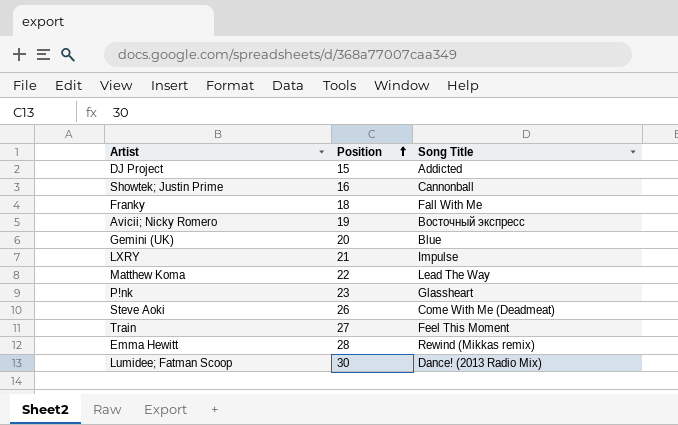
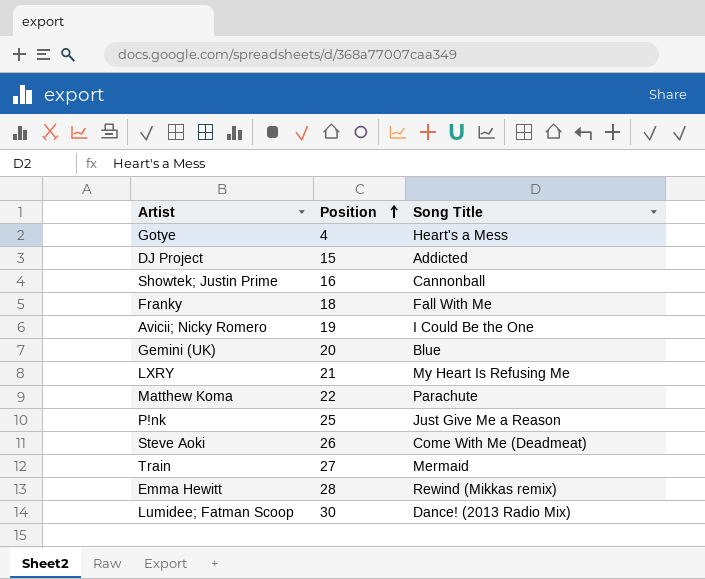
row Gotye: none -> 4 | Heart's a Mess
Avicii; Nicky Romero | Song Title: Восточный экспресс -> I Could Be the One
LXRY | Song Title: Impulse -> My Heart Is Refusing Me
Matthew Koma | Song Title: Lead The Way -> Parachute
P!nk | Position: 23 -> 25
P!nk | Song Title: Glassheart -> Just Give Me a Reason
Train | Song Title: Feel This Moment -> Mermaid

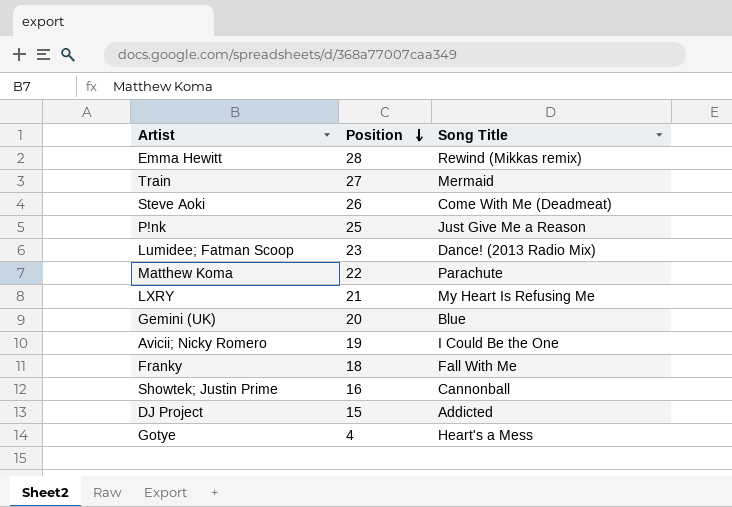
row order: Position ascending -> Position descending
Lumidee; Fatman Scoop | Position: 30 -> 23

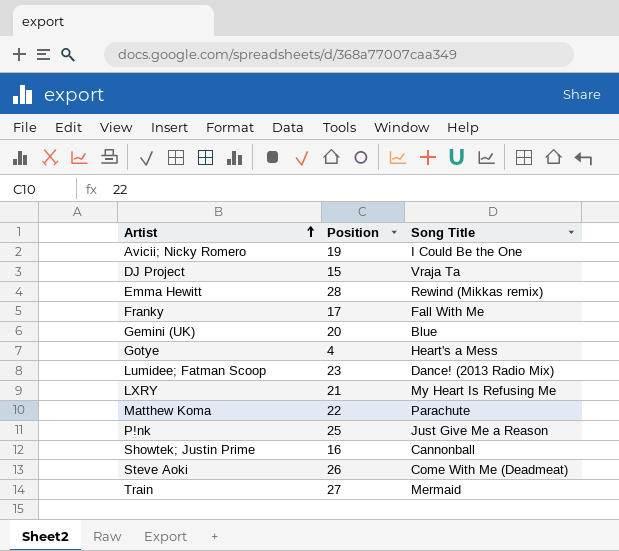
row order: Position descending -> Artist ascending
DJ Project | Song Title: Addicted -> Vraja Ta
Franky | Position: 18 -> 17

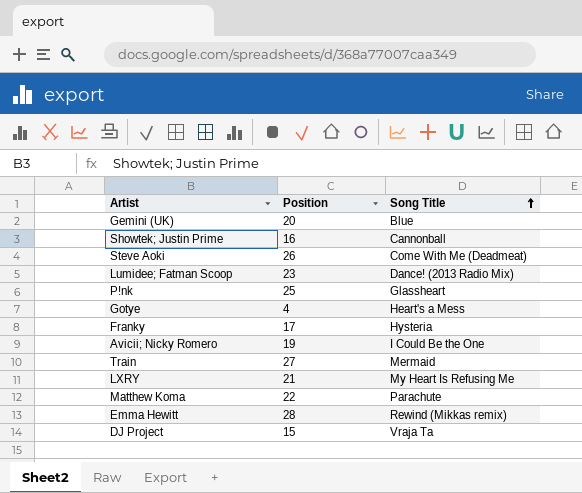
row order: Artist ascending -> Song Title ascending
P!nk | Song Title: Just Give Me a Reason -> Glassheart
Franky | Song Title: Fall With Me -> Hysteria

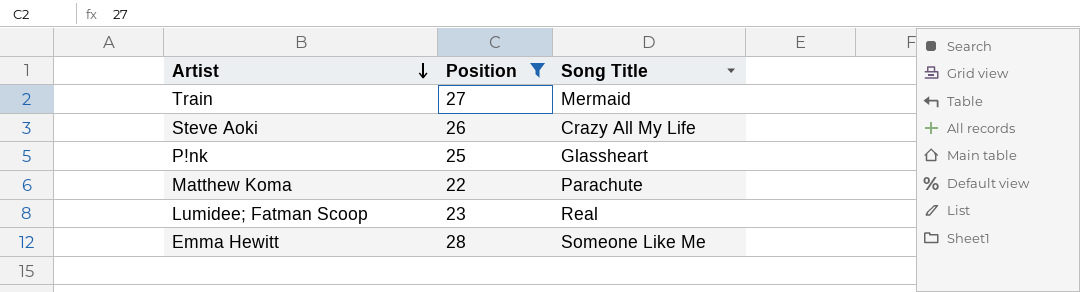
filter: none -> Position >= 22
row order: Song Title ascending -> Artist descending
Steve Aoki | Song Title: Come With Me (Deadmeat) -> Crazy All My Life
Lumidee; Fatman Scoop | Song Title: Dance! (2013 Radio Mix) -> Real
Emma Hewitt | Song Title: Rewind (Mikkas remix) -> Someone Like Me

